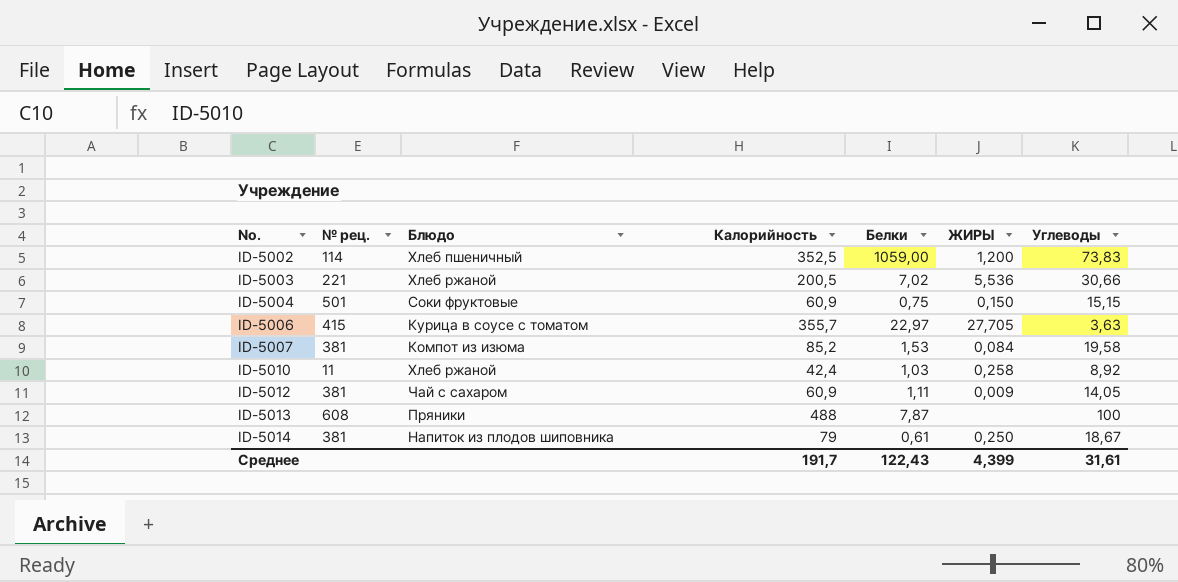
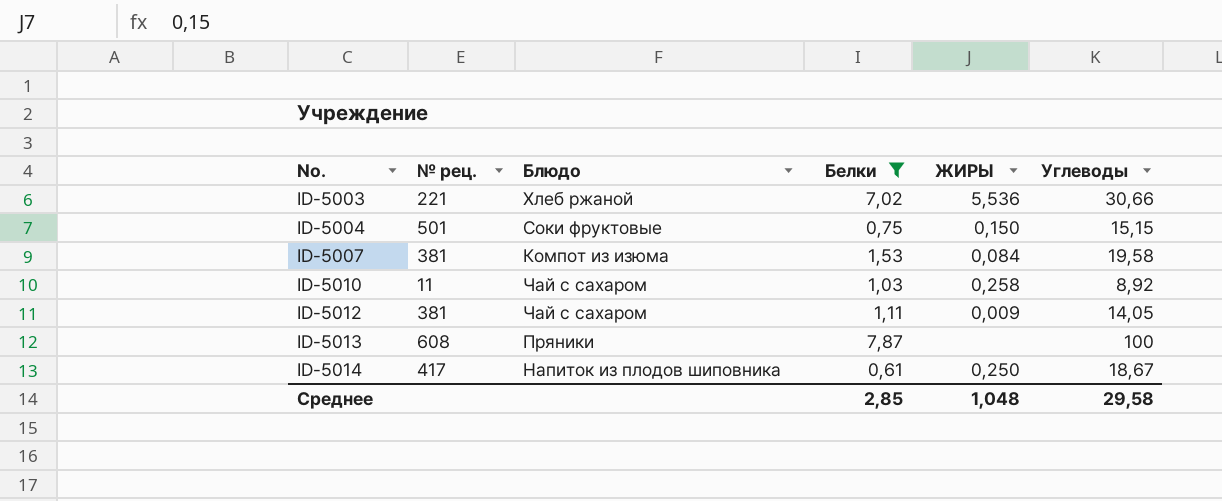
filter: none -> Белки <= 7,87
column Калорийность | position: 4 -> none
ID-5010 | Блюдо: Хлеб ржаной -> Чай с сахаром
ID-5014 | № рец.: 381 -> 417
Среднее | Белки: 122,43 -> 2,85
Среднее | ЖИРЫ: 4,399 -> 1,048
Среднее | Углеводы: 31,61 -> 29,58

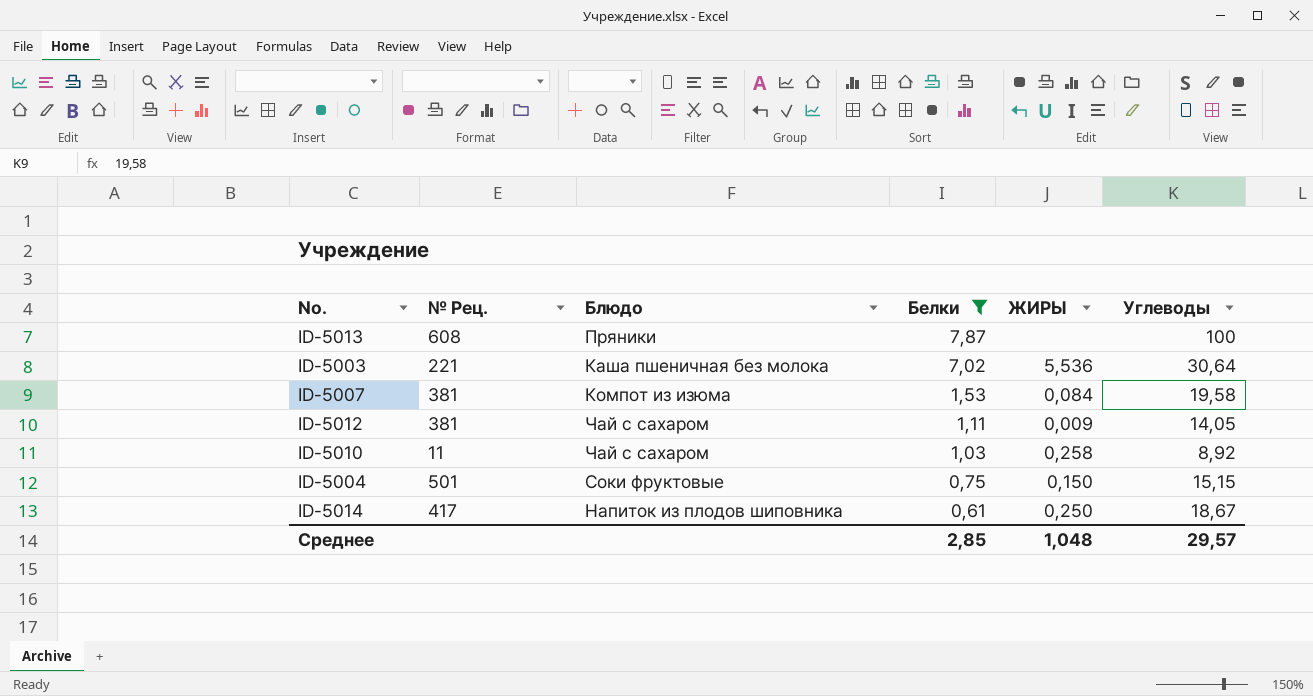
row order: No. ascending -> Белки descending
column name: № рец. -> № Рец.
ID-5003 | Блюдо: Хлеб ржаной -> Каша пшеничная без молока
ID-5003 | Углеводы: 30,66 -> 30,64
Среднее | Углеводы: 29,58 -> 29,57

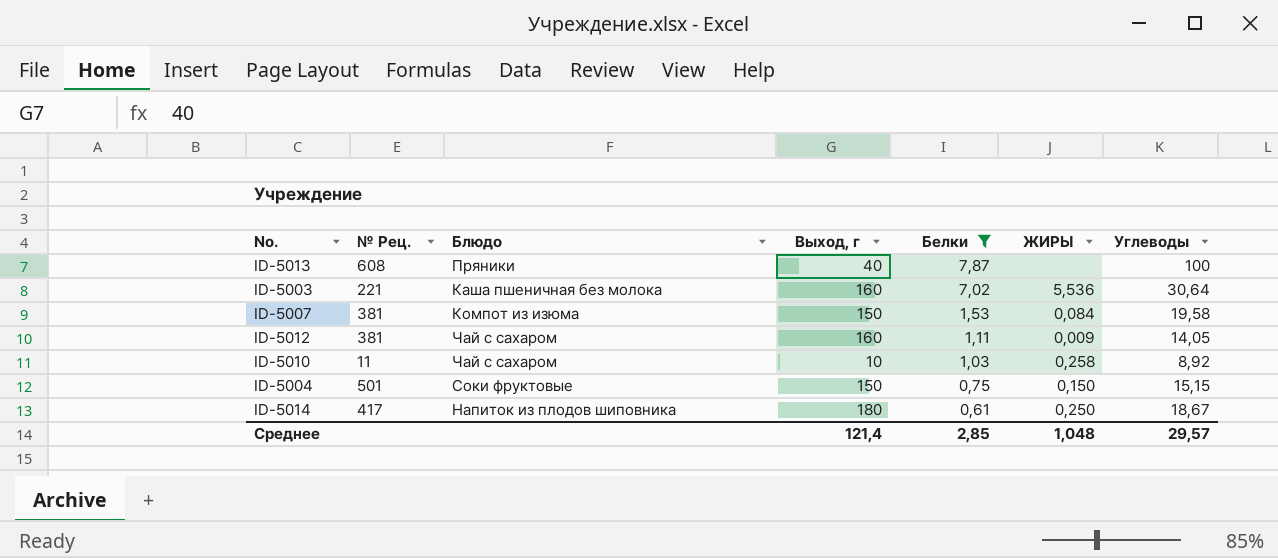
column Выход, г | position: none -> 4

